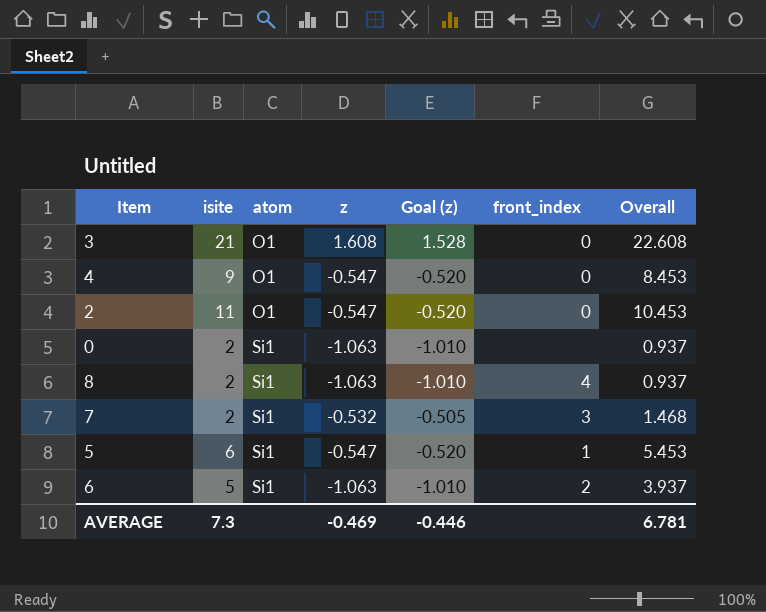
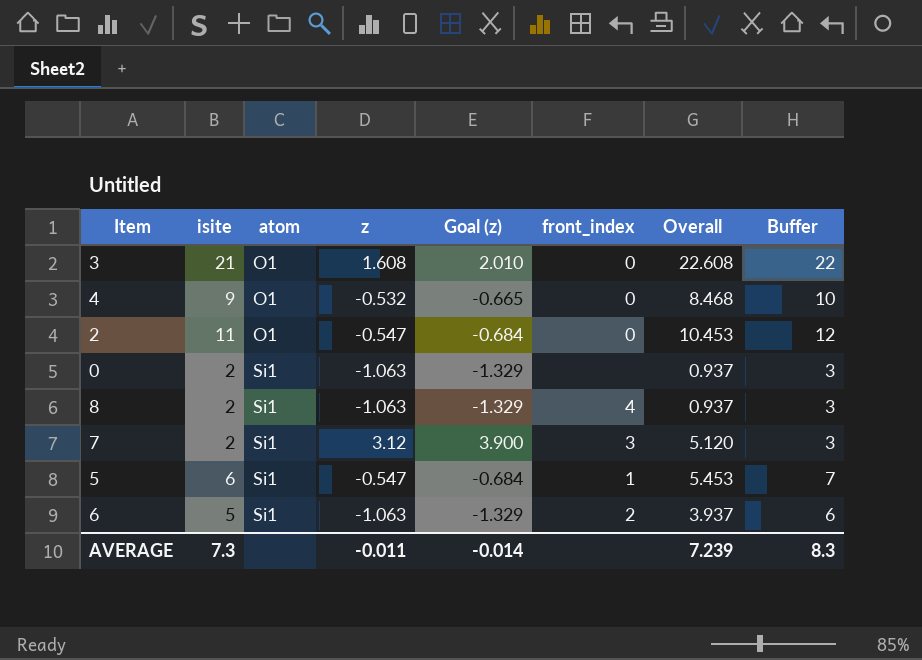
column Goal (z) | formula: [z] * 0.95 -> [z] * 1.25
column Buffer | formula: none -> [isite] + 1
4 | z: -0.547 -> -0.532
4 | Overall: 8.453 -> 8.468
7 | z: -0.532 -> 3.12
7 | Overall: 1.468 -> 5.120
AVERAGE | z: -0.469 -> -0.011
AVERAGE | Goal (z): -0.446 -> -0.014
AVERAGE | Overall: 6.781 -> 7.239

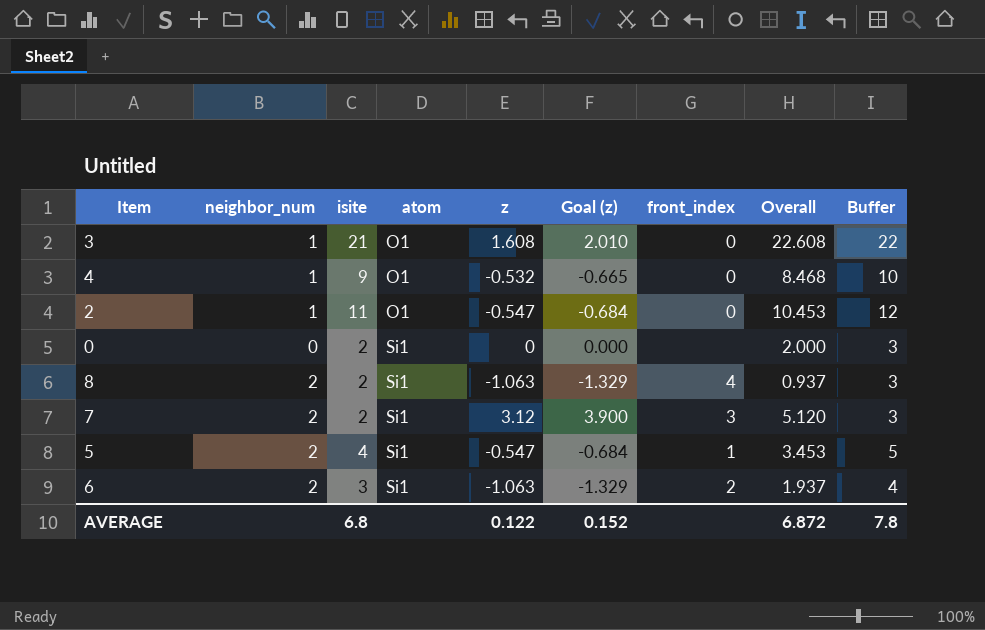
column neighbor_num | position: none -> 2
0 | z: -1.063 -> 0
0 | Goal (z): -1.329 -> 0.000
0 | Overall: 0.937 -> 2.000
5 | isite: 6 -> 4
5 | Overall: 5.453 -> 3.453
5 | Buffer: 7 -> 5
6 | isite: 5 -> 3
6 | Overall: 3.937 -> 1.937
6 | Buffer: 6 -> 4
AVERAGE | isite: 7.3 -> 6.8
AVERAGE | z: -0.011 -> 0.122
AVERAGE | Goal (z): -0.014 -> 0.152
AVERAGE | Overall: 7.239 -> 6.872
AVERAGE | Buffer: 8.3 -> 7.8

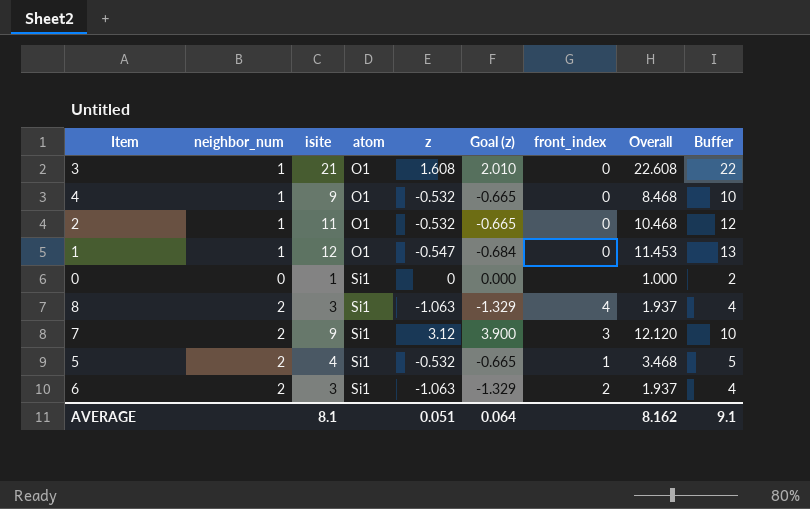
2 | z: -0.547 -> -0.532
2 | Goal (z): -0.684 -> -0.665
2 | Overall: 10.453 -> 10.468
row 1: none -> 1 | 12 | O1 | -0.547 | -0.684 | 0 | 11.453 | 13
0 | isite: 2 -> 1
0 | Overall: 2.000 -> 1.000
0 | Buffer: 3 -> 2
8 | isite: 2 -> 3
8 | Overall: 0.937 -> 1.937
8 | Buffer: 3 -> 4
7 | isite: 2 -> 9
7 | Overall: 5.120 -> 12.120
7 | Buffer: 3 -> 10
5 | z: -0.547 -> -0.532
5 | Goal (z): -0.684 -> -0.665
5 | Overall: 3.453 -> 3.468
AVERAGE | isite: 6.8 -> 8.1
AVERAGE | z: 0.122 -> 0.051
AVERAGE | Goal (z): 0.152 -> 0.064
AVERAGE | Overall: 6.872 -> 8.162
AVERAGE | Buffer: 7.8 -> 9.1

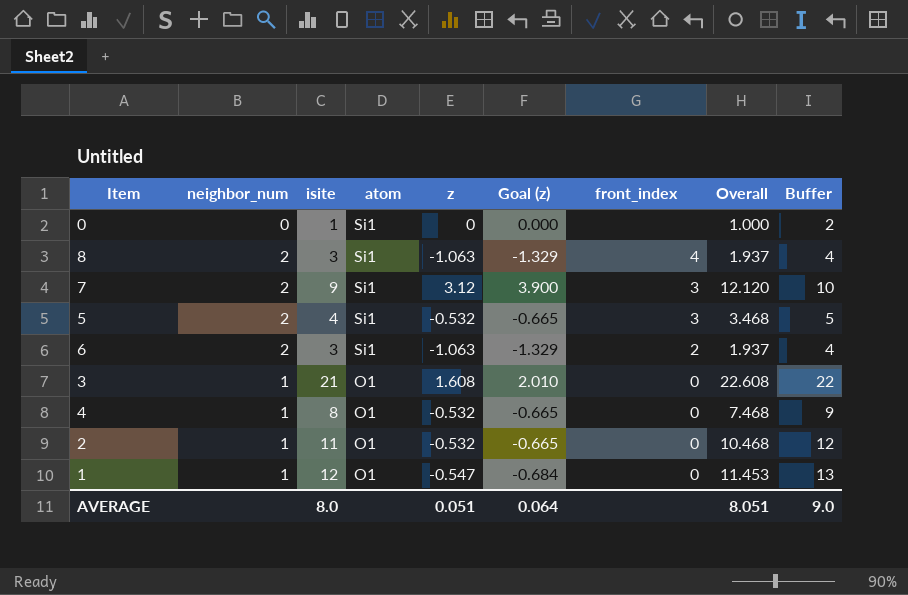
row order: atom ascending -> atom descending
5 | front_index: 1 -> 3
4 | isite: 9 -> 8
4 | Overall: 8.468 -> 7.468
4 | Buffer: 10 -> 9
AVERAGE | isite: 8.1 -> 8.0
AVERAGE | Overall: 8.162 -> 8.051
AVERAGE | Buffer: 9.1 -> 9.0

